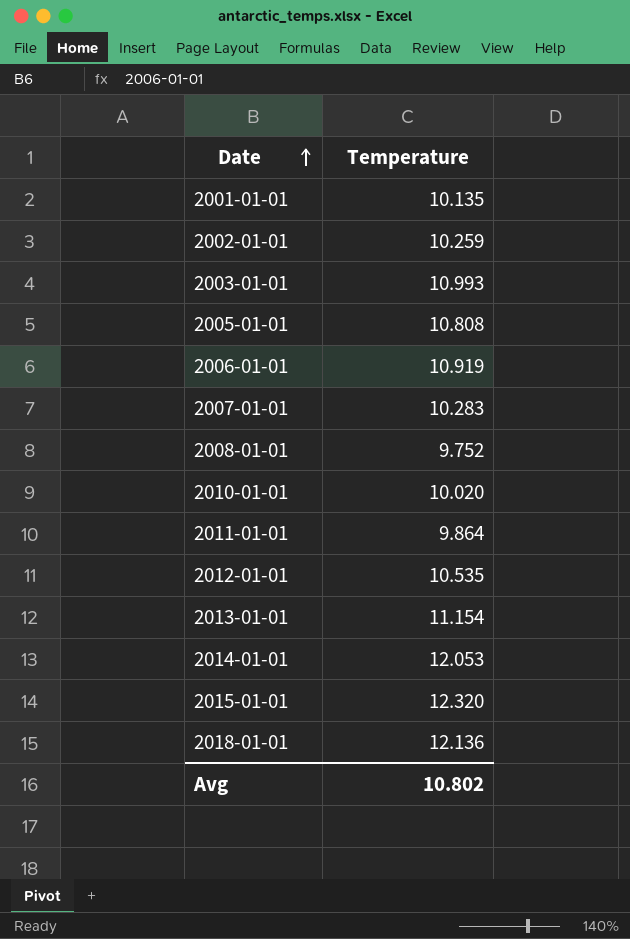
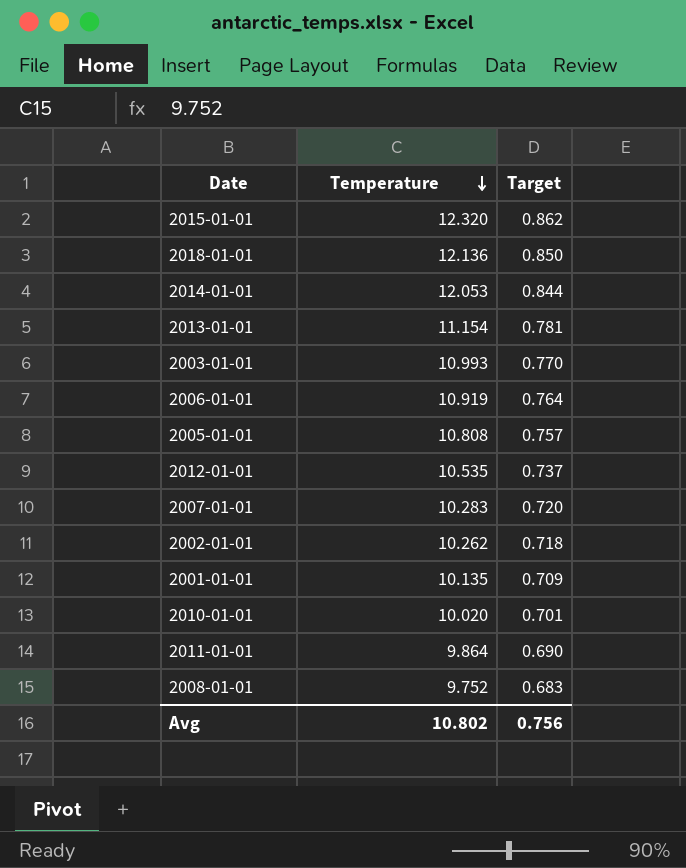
row order: Date ascending -> Temperature descending
column Target | formula: none -> [Temperature] * 0.07
2002-01-01 | Temperature: 10.259 -> 10.262

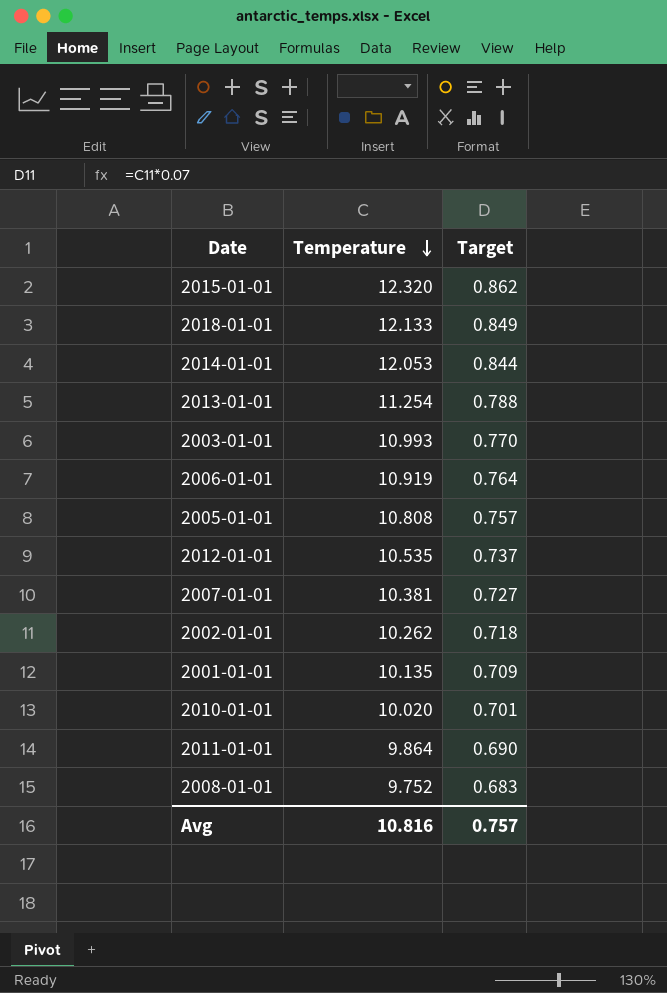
2018-01-01 | Temperature: 12.136 -> 12.133
2018-01-01 | Target: 0.850 -> 0.849
2013-01-01 | Temperature: 11.154 -> 11.254
2013-01-01 | Target: 0.781 -> 0.788
2007-01-01 | Temperature: 10.283 -> 10.381
2007-01-01 | Target: 0.720 -> 0.727
Avg | Temperature: 10.802 -> 10.816
Avg | Target: 0.756 -> 0.757

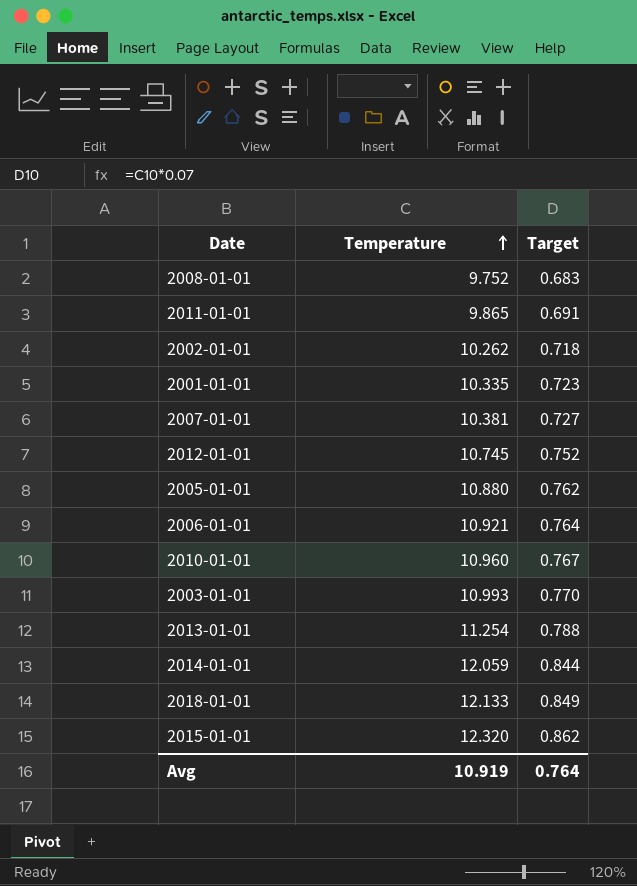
row order: Temperature descending -> Temperature ascending
2011-01-01 | Temperature: 9.864 -> 9.865
2011-01-01 | Target: 0.690 -> 0.691
2001-01-01 | Temperature: 10.135 -> 10.335
2001-01-01 | Target: 0.709 -> 0.723
2012-01-01 | Temperature: 10.535 -> 10.745
2012-01-01 | Target: 0.737 -> 0.752
2005-01-01 | Temperature: 10.808 -> 10.880
2005-01-01 | Target: 0.757 -> 0.762
2006-01-01 | Temperature: 10.919 -> 10.921
2010-01-01 | Temperature: 10.020 -> 10.960
2010-01-01 | Target: 0.701 -> 0.767
2014-01-01 | Temperature: 12.053 -> 12.059
Avg | Temperature: 10.816 -> 10.919
Avg | Target: 0.757 -> 0.764

